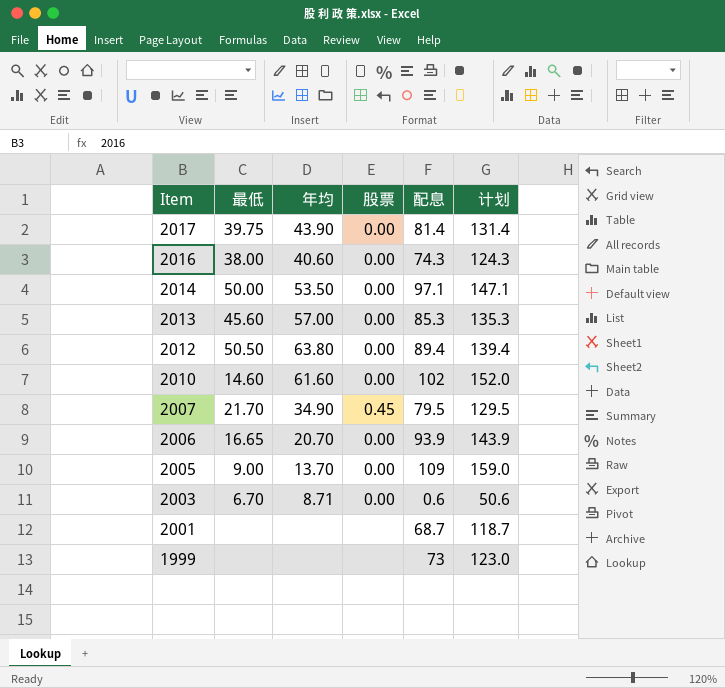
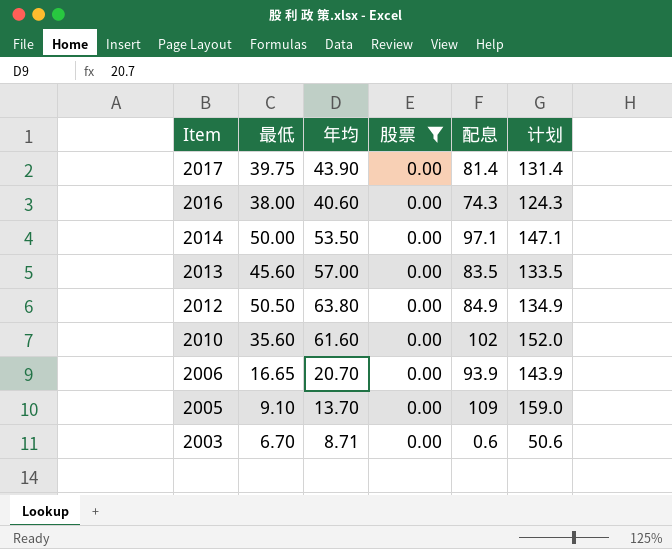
filter: none -> 股票 = 0.00
2013 | 配息: 85.3 -> 83.5
2013 | 计划: 135.3 -> 133.5
2012 | 配息: 89.4 -> 84.9
2012 | 计划: 139.4 -> 134.9
2010 | 最低: 14.60 -> 35.60
2005 | 最低: 9.00 -> 9.10

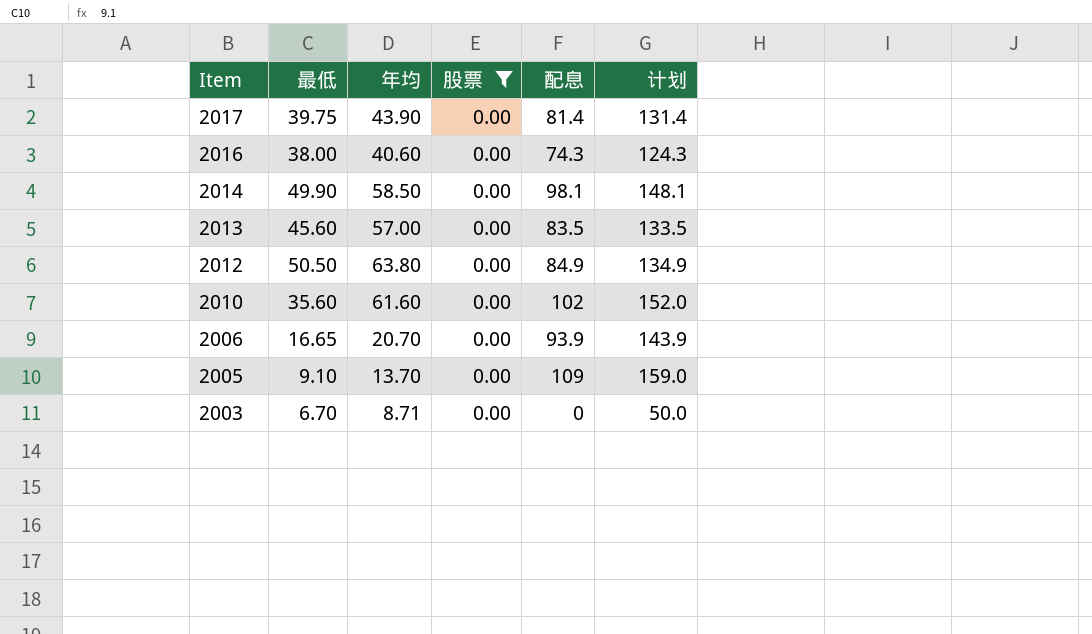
2014 | 最低: 50.00 -> 49.90
2014 | 年均: 53.50 -> 58.50
2014 | 配息: 97.1 -> 98.1
2014 | 计划: 147.1 -> 148.1
2003 | 配息: 0.6 -> 0
2003 | 计划: 50.6 -> 50.0

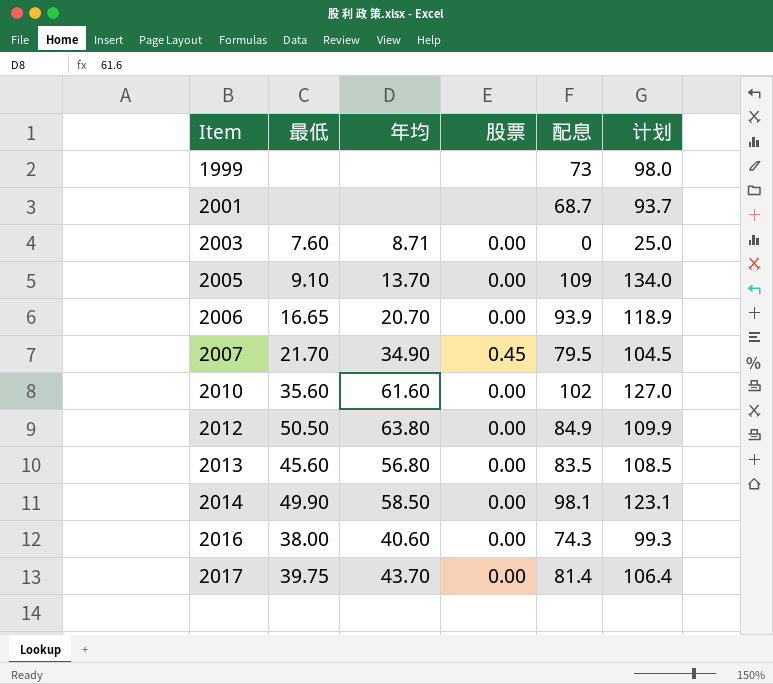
filter: 股票 = 0.00 -> none
row order: Item descending -> Item ascending
column 计划 | formula: [配息] + 50 -> [配息] + 25
2003 | 最低: 6.70 -> 7.60
2013 | 年均: 57.00 -> 56.80
2017 | 年均: 43.90 -> 43.70

